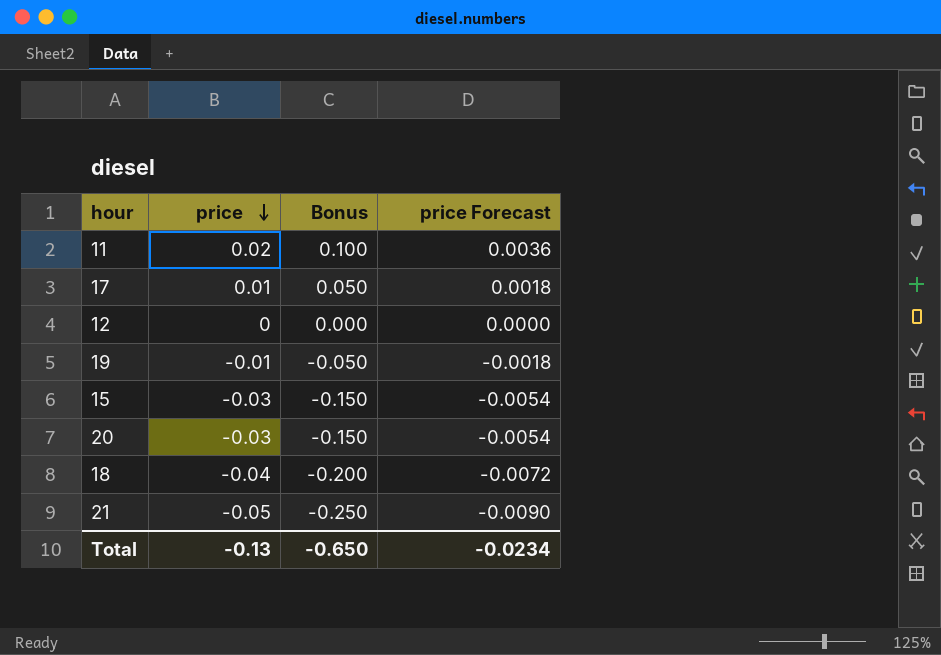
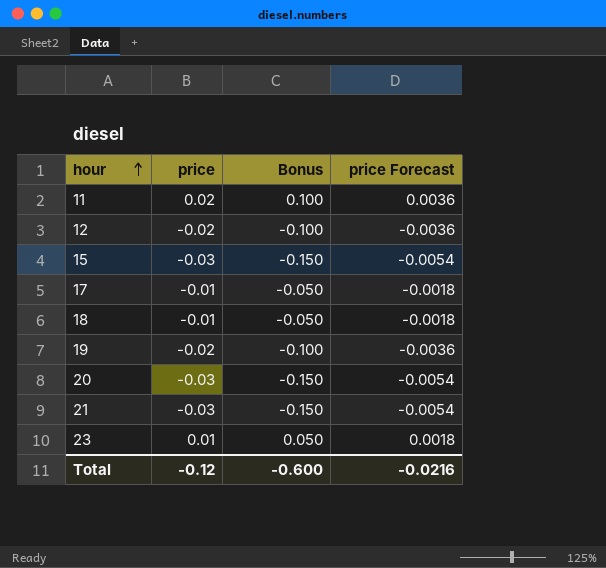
row order: price descending -> hour ascending
12 | price: 0 -> -0.02
12 | Bonus: 0.000 -> -0.100
12 | price Forecast: 0.0000 -> -0.0036
17 | price: 0.01 -> -0.01
17 | Bonus: 0.050 -> -0.050
17 | price Forecast: 0.0018 -> -0.0018
18 | price: -0.04 -> -0.01
18 | Bonus: -0.200 -> -0.050
18 | price Forecast: -0.0072 -> -0.0018
19 | price: -0.01 -> -0.02
19 | Bonus: -0.050 -> -0.100
19 | price Forecast: -0.0018 -> -0.0036
21 | price: -0.05 -> -0.03
21 | Bonus: -0.250 -> -0.150
21 | price Forecast: -0.0090 -> -0.0054
row 23: none -> 0.01 | 0.050 | 0.0018
Total | price: -0.13 -> -0.12
Total | Bonus: -0.650 -> -0.600
Total | price Forecast: -0.0234 -> -0.0216

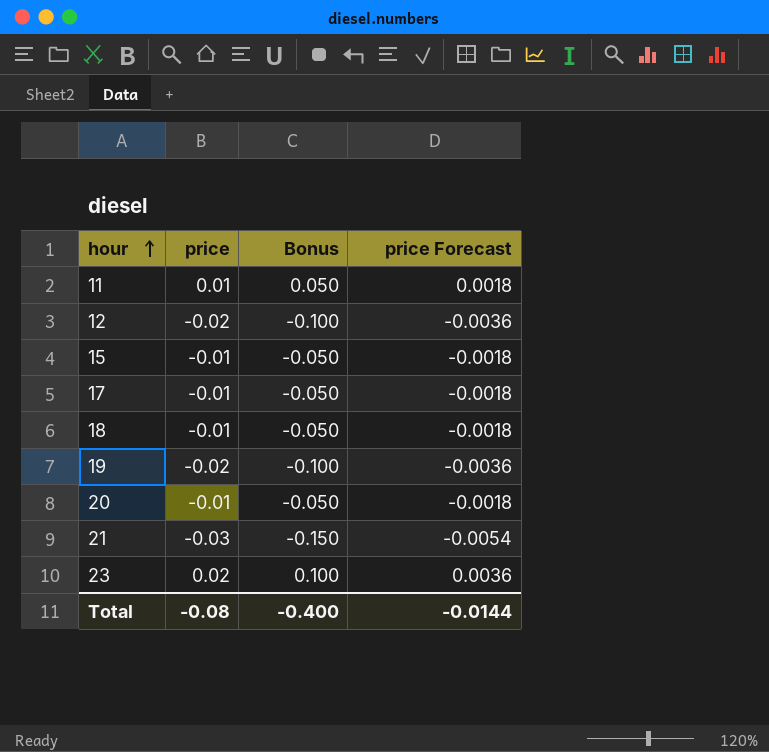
11 | price: 0.02 -> 0.01
11 | Bonus: 0.100 -> 0.050
11 | price Forecast: 0.0036 -> 0.0018
15 | price: -0.03 -> -0.01
15 | Bonus: -0.150 -> -0.050
15 | price Forecast: -0.0054 -> -0.0018
20 | price: -0.03 -> -0.01
20 | Bonus: -0.150 -> -0.050
20 | price Forecast: -0.0054 -> -0.0018
23 | price: 0.01 -> 0.02
23 | Bonus: 0.050 -> 0.100
23 | price Forecast: 0.0018 -> 0.0036
Total | price: -0.12 -> -0.08
Total | Bonus: -0.600 -> -0.400
Total | price Forecast: -0.0216 -> -0.0144

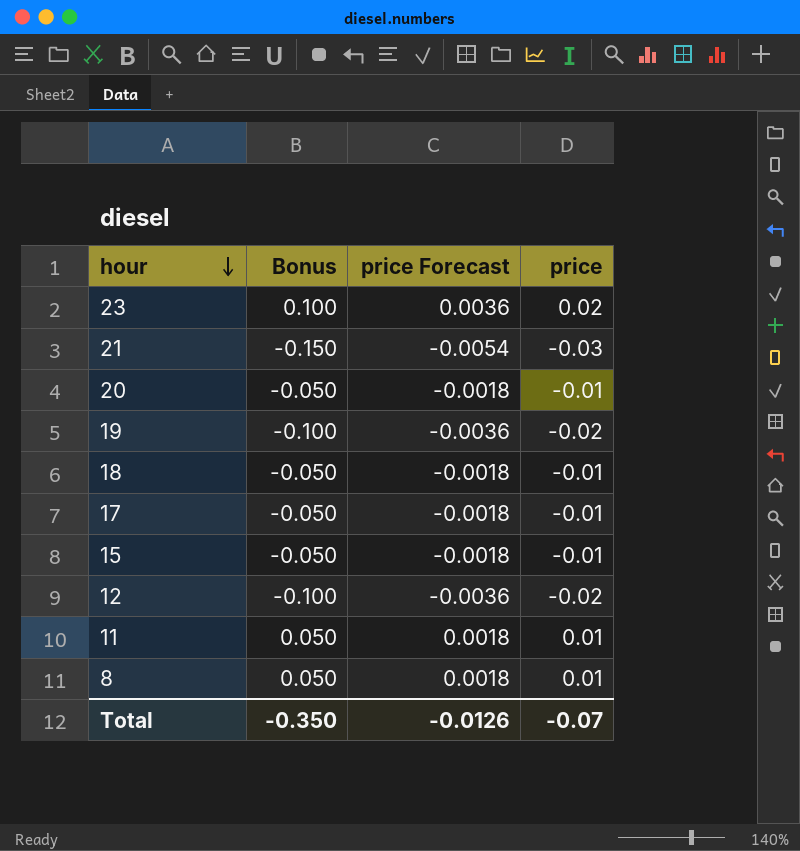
row order: hour ascending -> hour descending
column price | position: 2 -> 4
row 8: none -> 0.050 | 0.0018 | 0.01
Total | Bonus: -0.400 -> -0.350
Total | price Forecast: -0.0144 -> -0.0126
Total | price: -0.08 -> -0.07

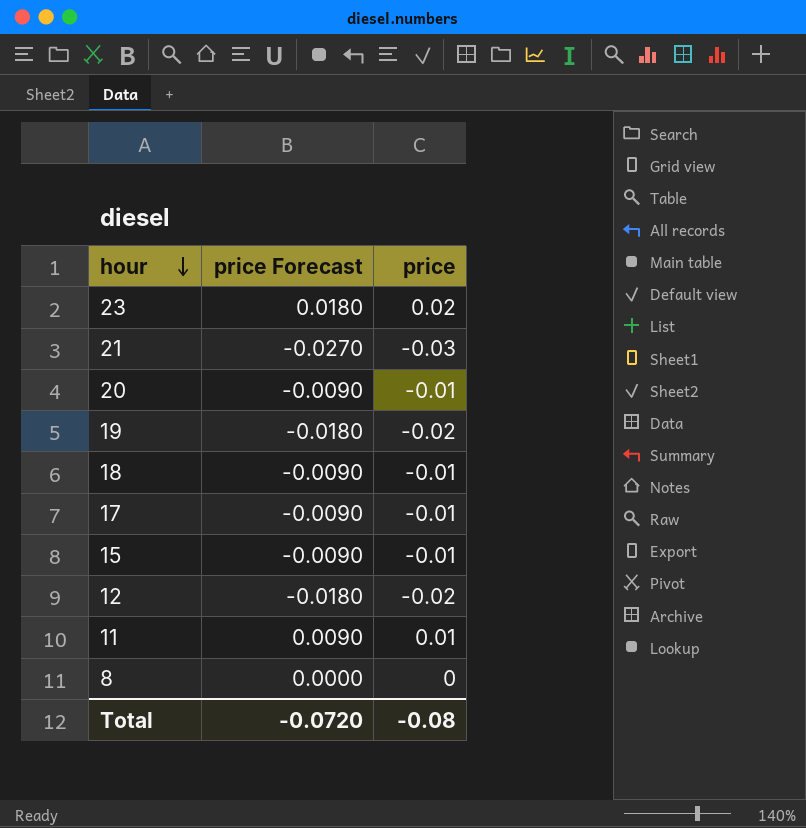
column Bonus | formula: [price] * 5 -> none
column price Forecast | formula: [price] * 0.18 -> [price] * 0.9
8 | price: 0.01 -> 0
Total | price Forecast: -0.0126 -> -0.0720
Total | price: -0.07 -> -0.08

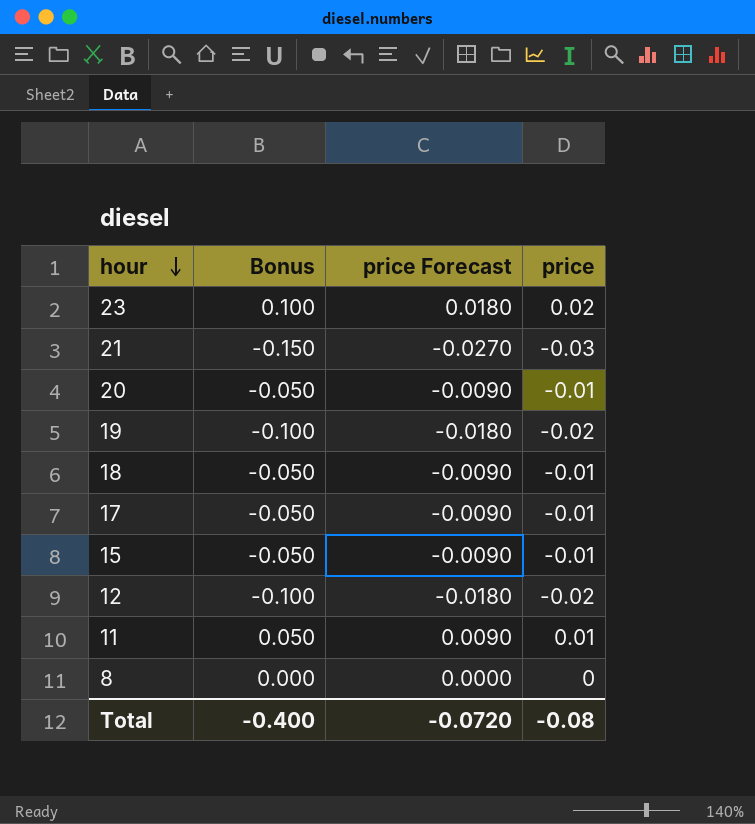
column Bonus | formula: none -> [price] * 5

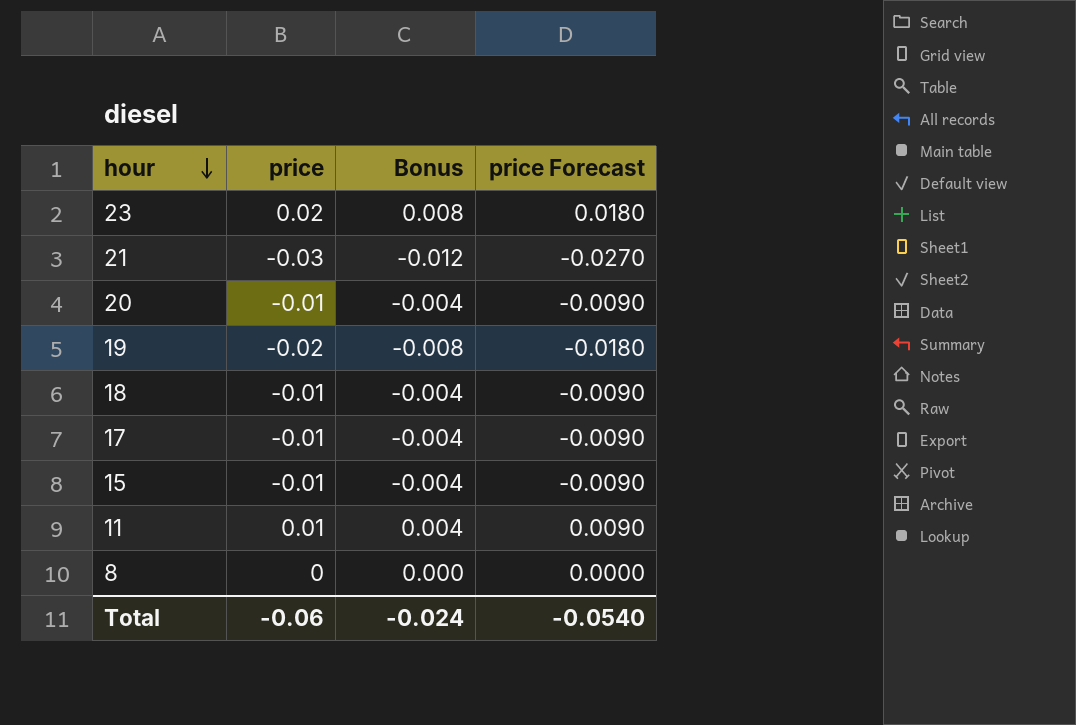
column price | position: 4 -> 2
column Bonus | formula: [price] * 5 -> [price] * 0.4
row 12: -0.100 | -0.0180 | -0.02 -> none
Total | price: -0.08 -> -0.06
Total | Bonus: -0.400 -> -0.024
Total | price Forecast: -0.0720 -> -0.0540

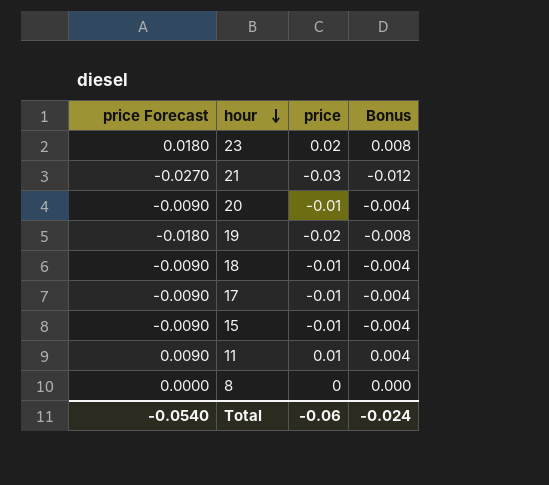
column price Forecast | position: 4 -> 1

